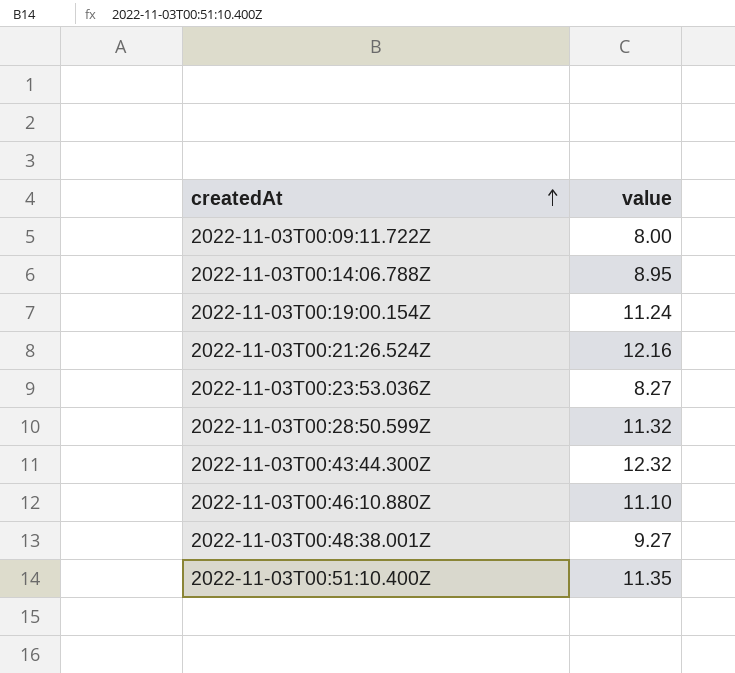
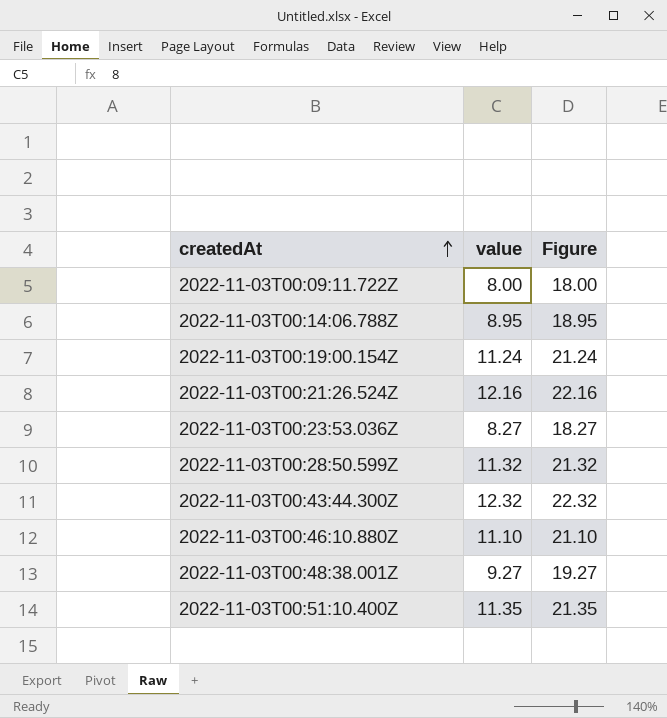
column Figure | formula: none -> [value] + 10

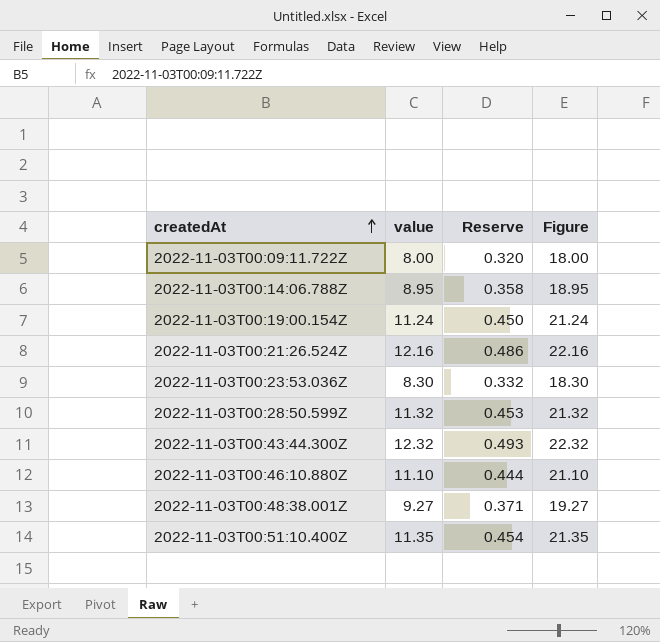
column Reserve | formula: none -> [value] * 0.04
2022-11-03T00:23:53.036Z | value: 8.27 -> 8.30
2022-11-03T00:23:53.036Z | Figure: 18.27 -> 18.30

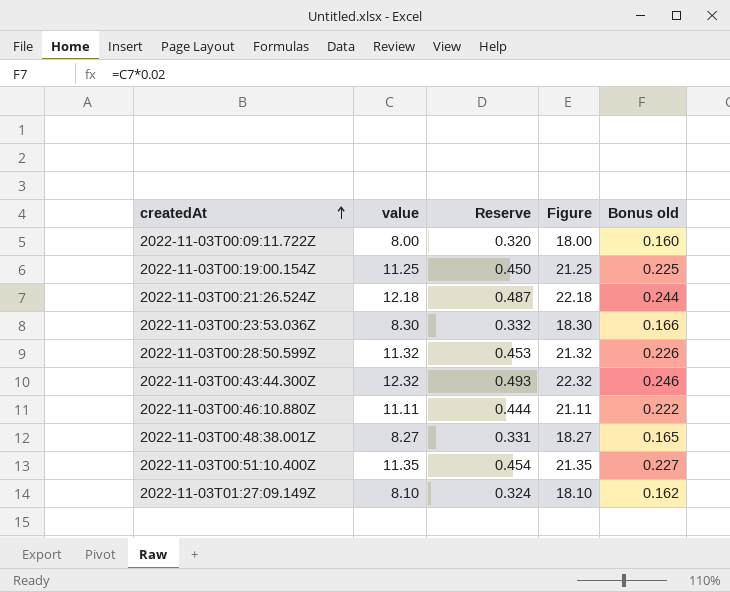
column Bonus old | formula: none -> [value] * 0.02
row 2022-11-03T00:14:06.788Z: 8.95 | 0.358 | 18.95 -> none
2022-11-03T00:19:00.154Z | value: 11.24 -> 11.25
2022-11-03T00:19:00.154Z | Figure: 21.24 -> 21.25
2022-11-03T00:21:26.524Z | value: 12.16 -> 12.18
2022-11-03T00:21:26.524Z | Reserve: 0.486 -> 0.487
2022-11-03T00:21:26.524Z | Figure: 22.16 -> 22.18
2022-11-03T00:46:10.880Z | value: 11.10 -> 11.11
2022-11-03T00:46:10.880Z | Figure: 21.10 -> 21.11
2022-11-03T00:48:38.001Z | value: 9.27 -> 8.27
2022-11-03T00:48:38.001Z | Reserve: 0.371 -> 0.331
2022-11-03T00:48:38.001Z | Figure: 19.27 -> 18.27
row 2022-11-03T01:27:09.149Z: none -> 8.10 | 0.324 | 18.10 | 0.162

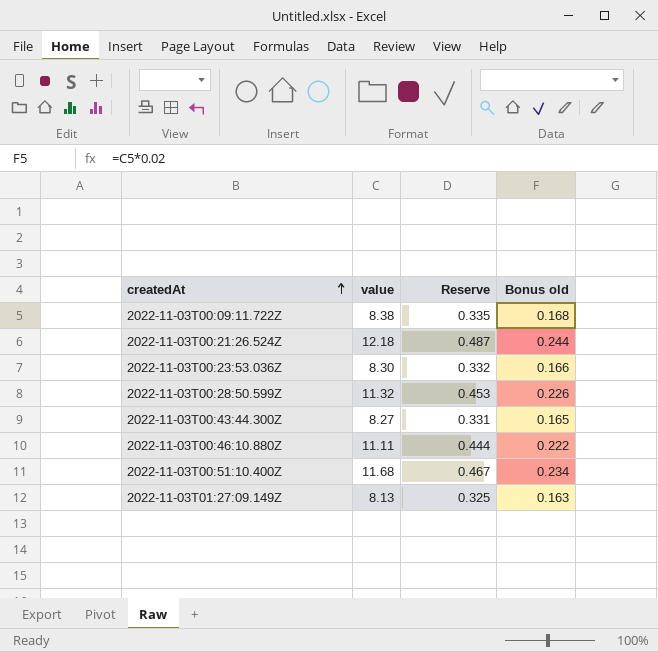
column Figure | formula: [value] + 10 -> none
row 2022-11-03T00:19:00.154Z: 11.25 | 0.450 | 21.25 | 0.225 -> none
row 2022-11-03T00:48:38.001Z: 8.27 | 0.331 | 18.27 | 0.165 -> none
2022-11-03T00:09:11.722Z | value: 8.00 -> 8.38
2022-11-03T00:09:11.722Z | Reserve: 0.320 -> 0.335
2022-11-03T00:09:11.722Z | Bonus old: 0.160 -> 0.168
2022-11-03T00:43:44.300Z | value: 12.32 -> 8.27
2022-11-03T00:43:44.300Z | Reserve: 0.493 -> 0.331
2022-11-03T00:43:44.300Z | Bonus old: 0.246 -> 0.165
2022-11-03T00:51:10.400Z | value: 11.35 -> 11.68
2022-11-03T00:51:10.400Z | Reserve: 0.454 -> 0.467
2022-11-03T00:51:10.400Z | Bonus old: 0.227 -> 0.234
2022-11-03T01:27:09.149Z | value: 8.10 -> 8.13
2022-11-03T01:27:09.149Z | Reserve: 0.324 -> 0.325
2022-11-03T01:27:09.149Z | Bonus old: 0.162 -> 0.163

